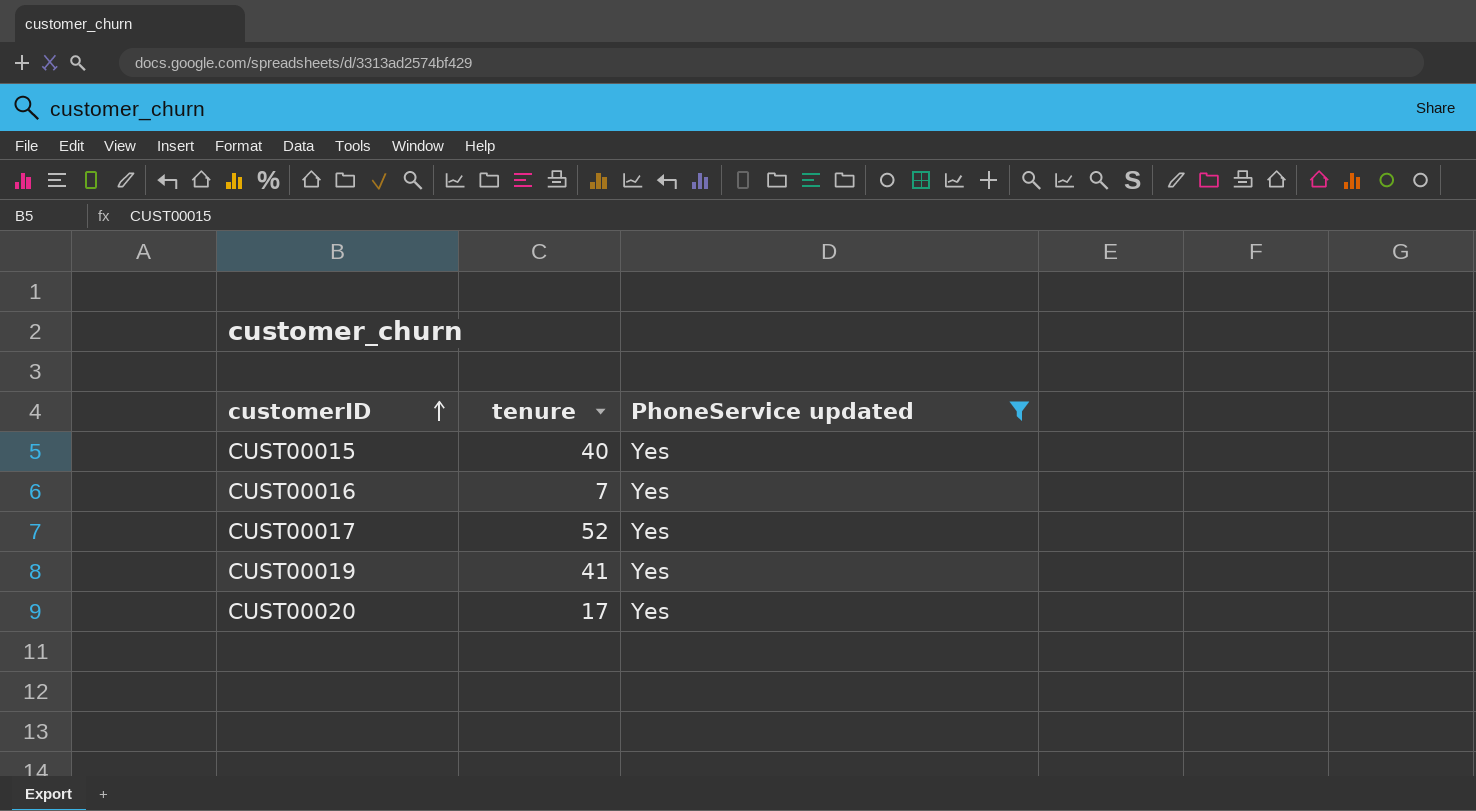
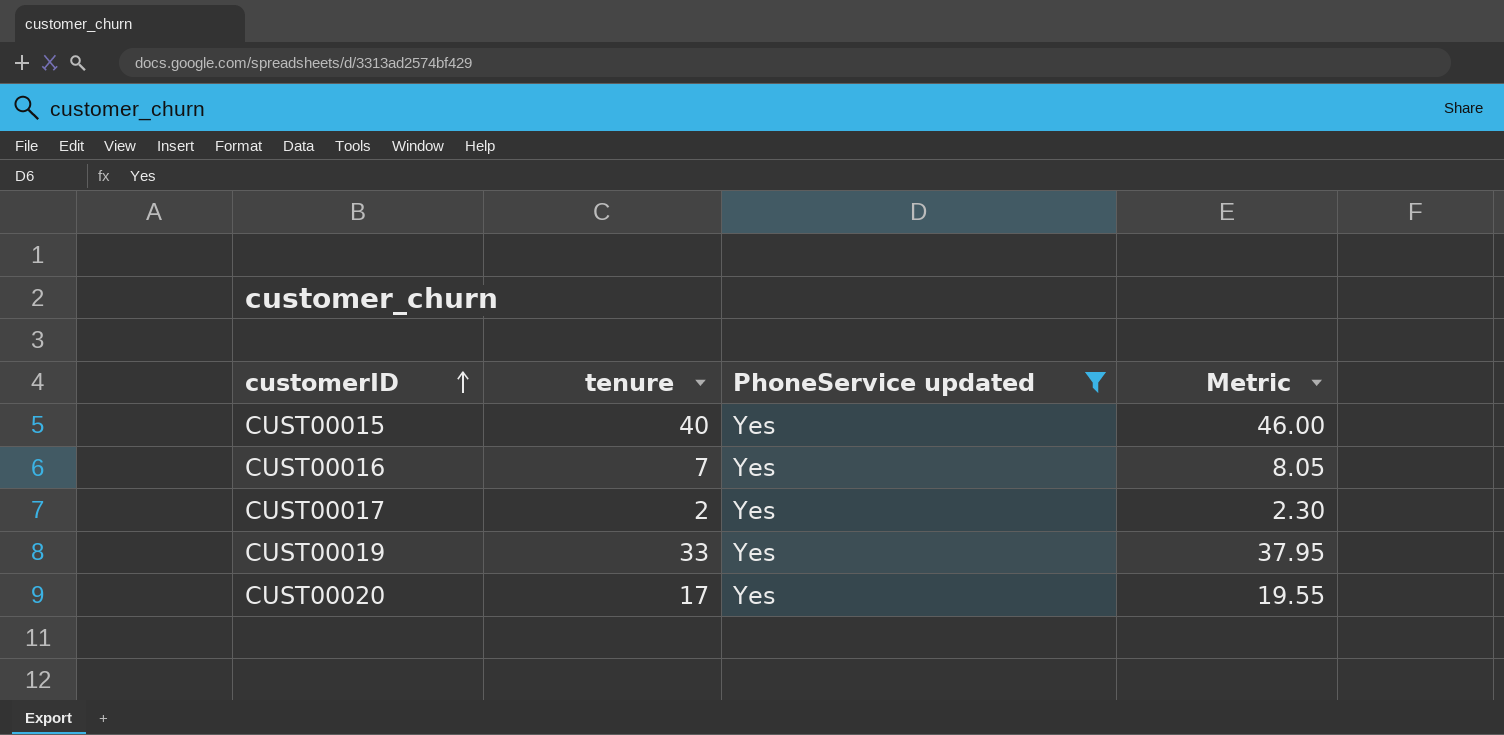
column Metric | formula: none -> [tenure] * 1.15
CUST00017 | tenure: 52 -> 2
CUST00019 | tenure: 41 -> 33

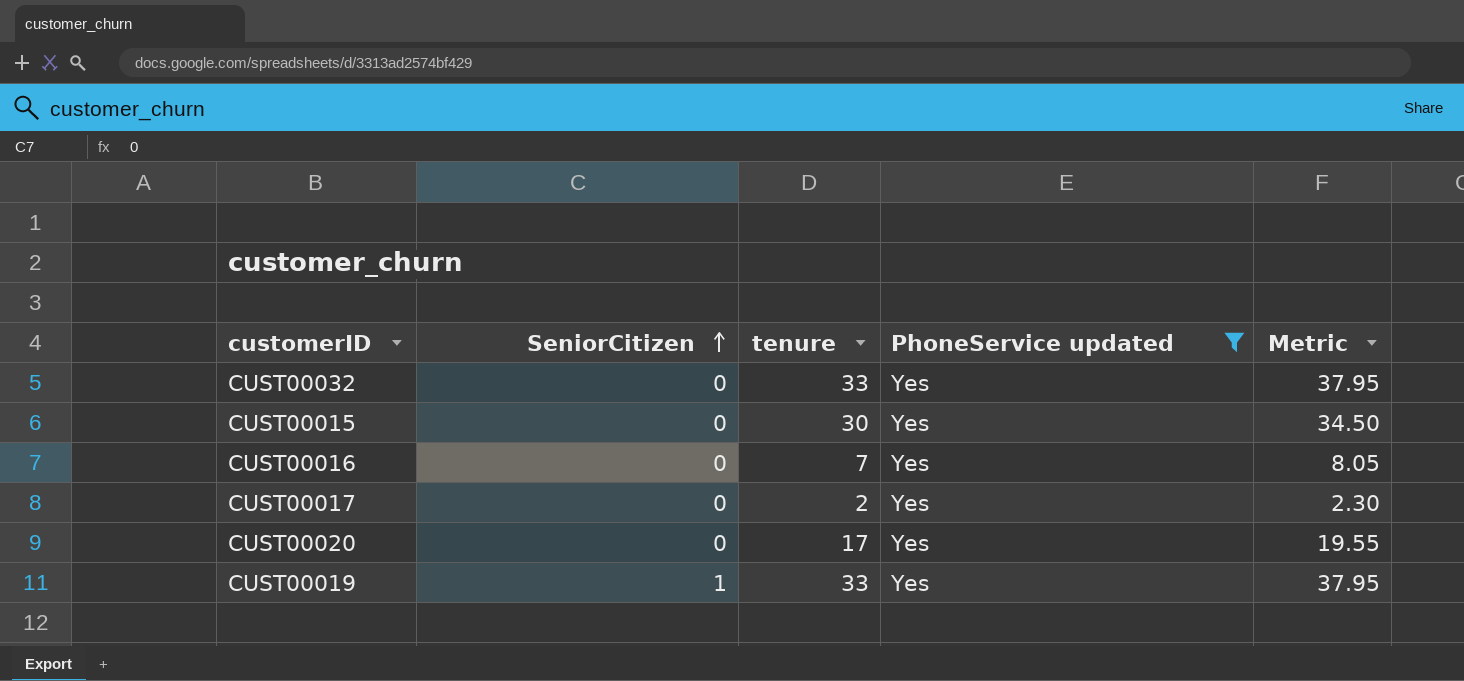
row order: customerID ascending -> SeniorCitizen ascending
column SeniorCitizen | position: none -> 2
row CUST00032: none -> 0 | 33 | Yes | 37.95
CUST00015 | tenure: 40 -> 30
CUST00015 | Metric: 46.00 -> 34.50

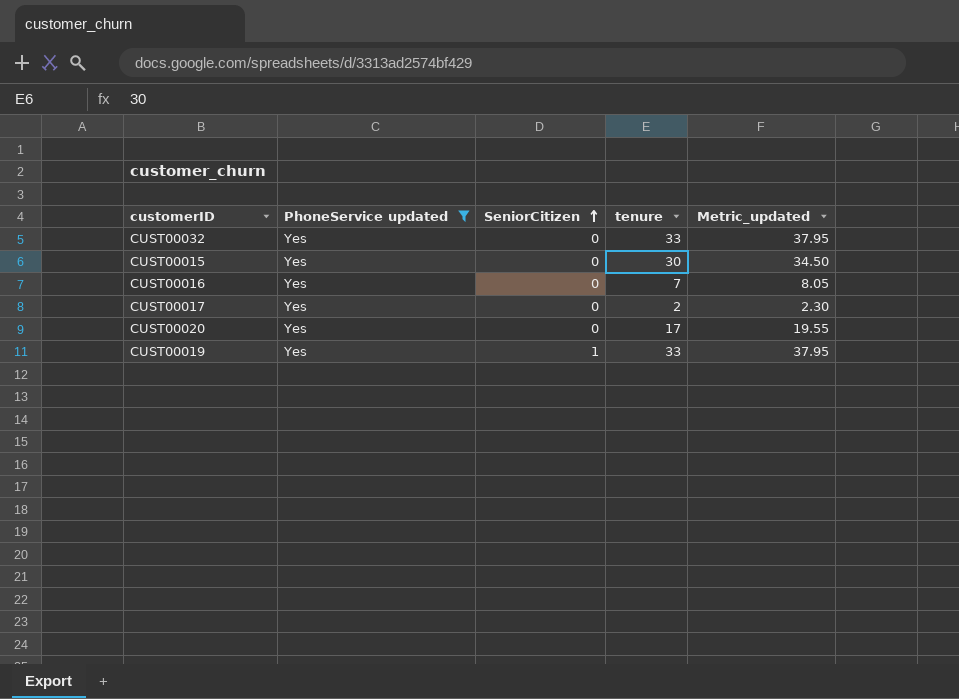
column PhoneService updated | position: 4 -> 2
column name: Metric -> Metric_updated

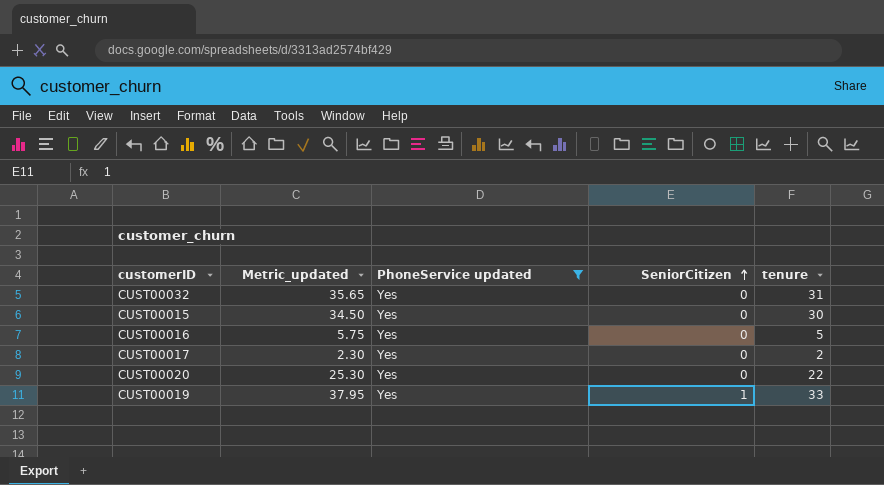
column Metric_updated | position: 5 -> 2
CUST00032 | Metric_updated: 37.95 -> 35.65
CUST00032 | tenure: 33 -> 31
CUST00016 | Metric_updated: 8.05 -> 5.75
CUST00016 | tenure: 7 -> 5
CUST00020 | Metric_updated: 19.55 -> 25.30
CUST00020 | tenure: 17 -> 22

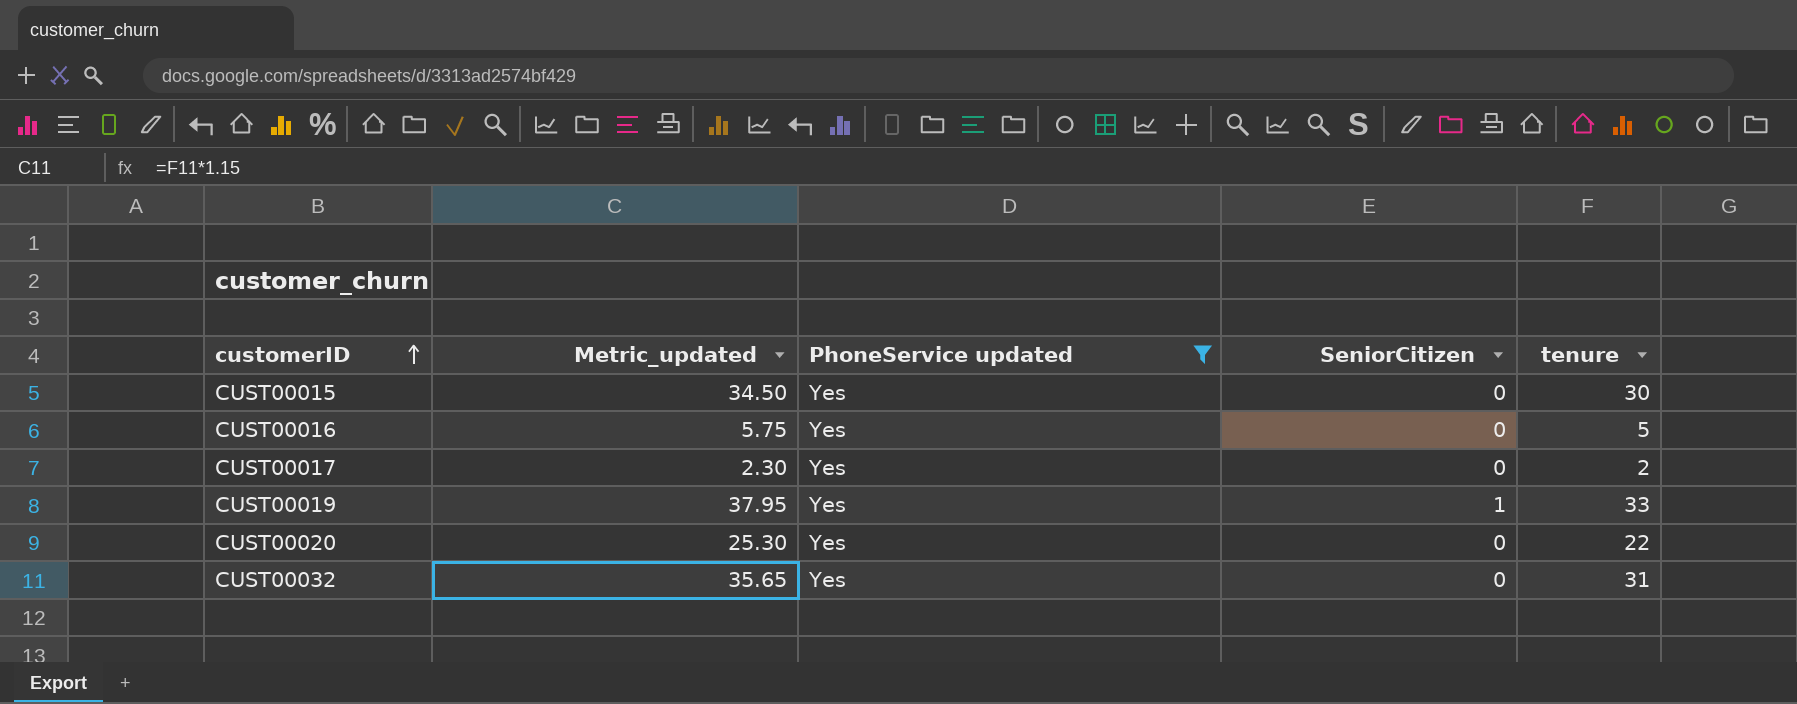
row order: SeniorCitizen ascending -> customerID ascending

